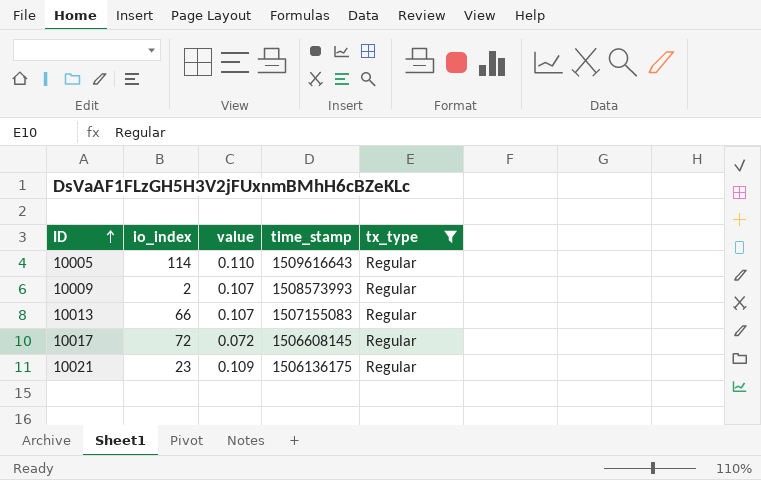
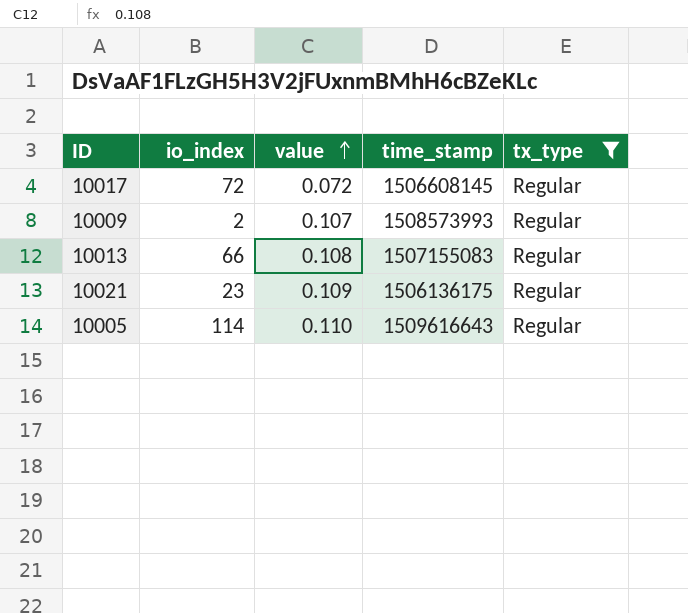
row order: ID ascending -> value ascending
10013 | value: 0.107 -> 0.108

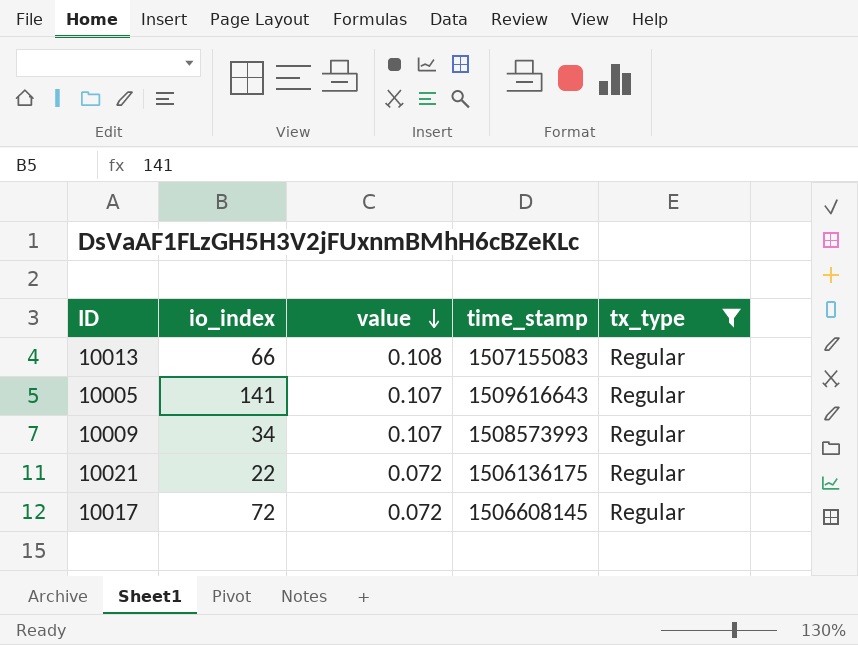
row order: value ascending -> value descending
10005 | io_index: 114 -> 141
10005 | value: 0.110 -> 0.107
10009 | io_index: 2 -> 34
10021 | io_index: 23 -> 22
10021 | value: 0.109 -> 0.072

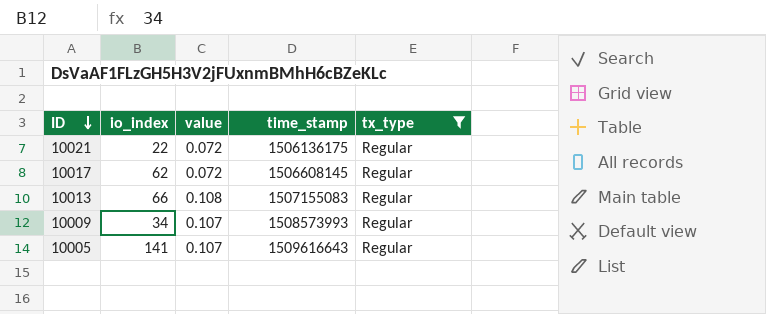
row order: value descending -> ID descending
10017 | io_index: 72 -> 62

